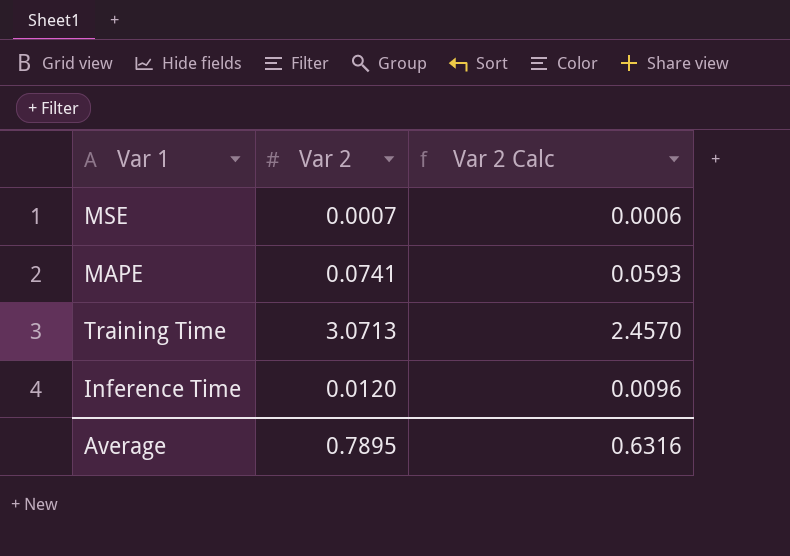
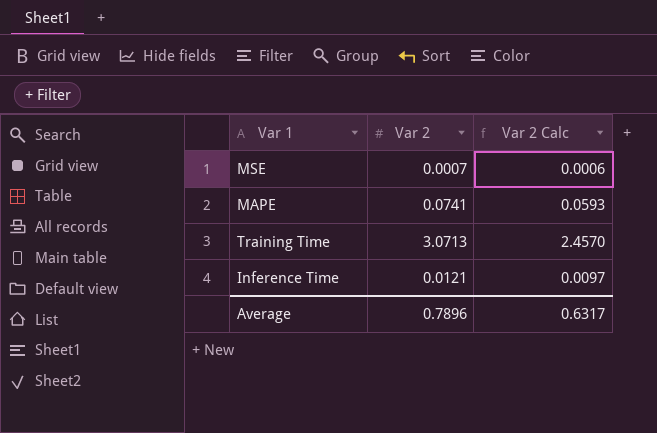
Inference Time | Var 2: 0.0120 -> 0.0121
Inference Time | Var 2 Calc: 0.0096 -> 0.0097
Average | Var 2: 0.7895 -> 0.7896
Average | Var 2 Calc: 0.6316 -> 0.6317

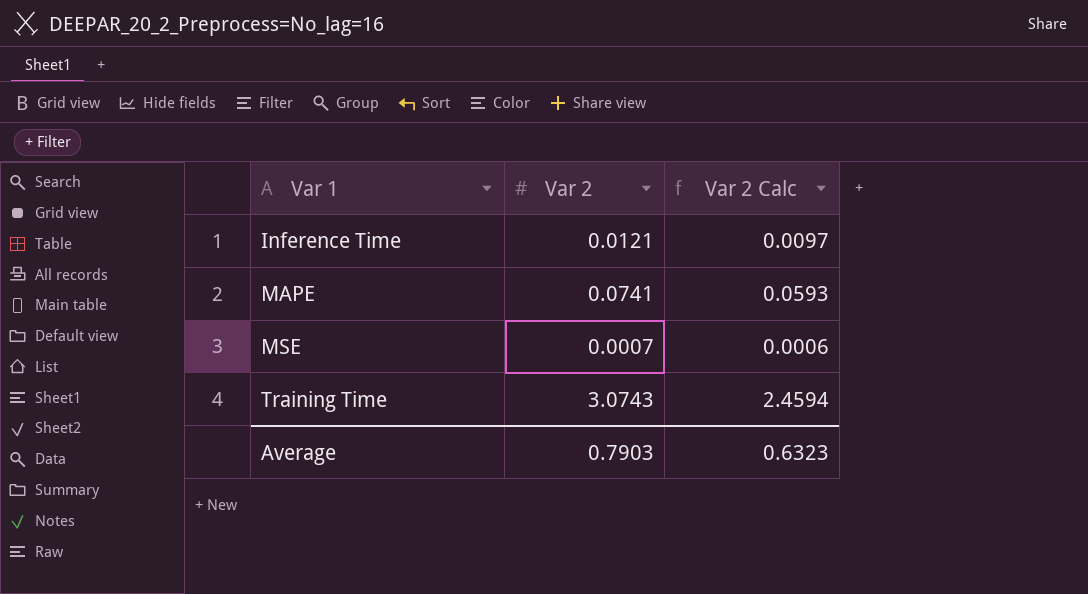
row order: none -> Var 1 ascending
Training Time | Var 2: 3.0713 -> 3.0743
Training Time | Var 2 Calc: 2.4570 -> 2.4594
Average | Var 2: 0.7896 -> 0.7903
Average | Var 2 Calc: 0.6317 -> 0.6323

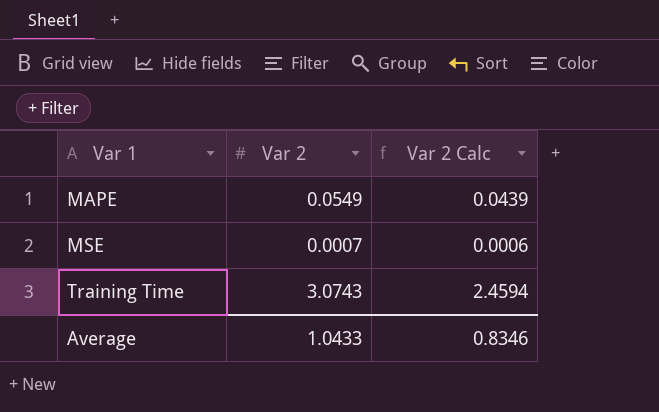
row Inference Time: 0.0121 | 0.0097 -> none
MAPE | Var 2: 0.0741 -> 0.0549
MAPE | Var 2 Calc: 0.0593 -> 0.0439
Average | Var 2: 0.7903 -> 1.0433
Average | Var 2 Calc: 0.6323 -> 0.8346

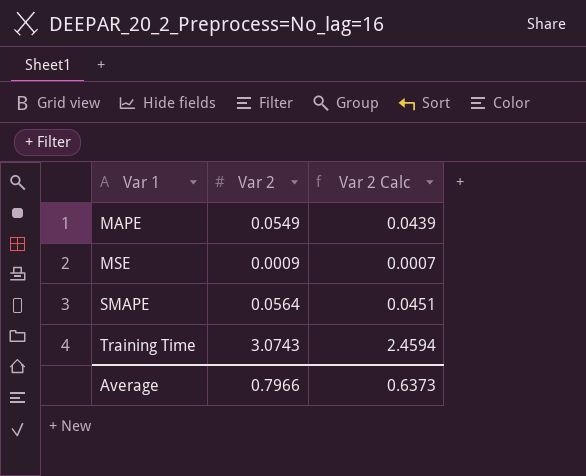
MSE | Var 2: 0.0007 -> 0.0009
MSE | Var 2 Calc: 0.0006 -> 0.0007
row SMAPE: none -> 0.0564 | 0.0451
Average | Var 2: 1.0433 -> 0.7966
Average | Var 2 Calc: 0.8346 -> 0.6373

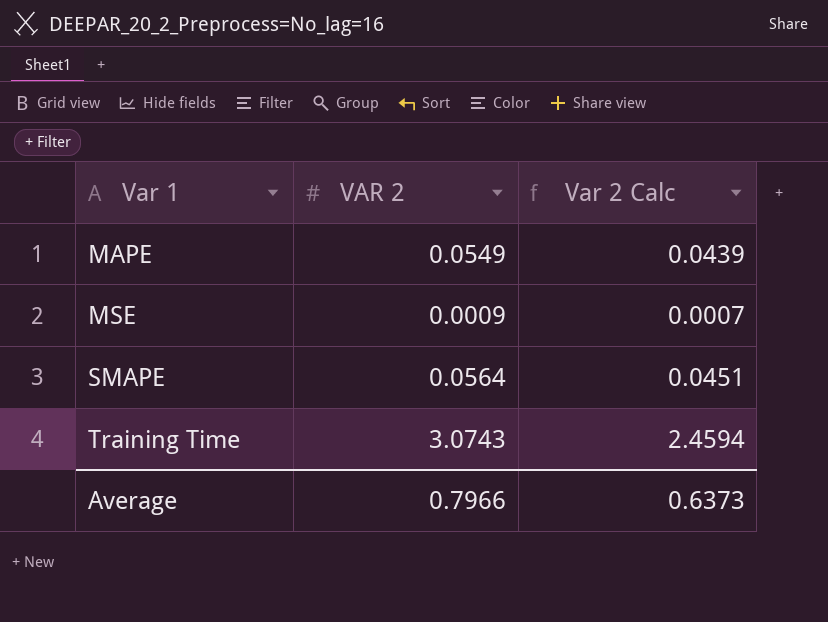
column name: Var 2 -> VAR 2

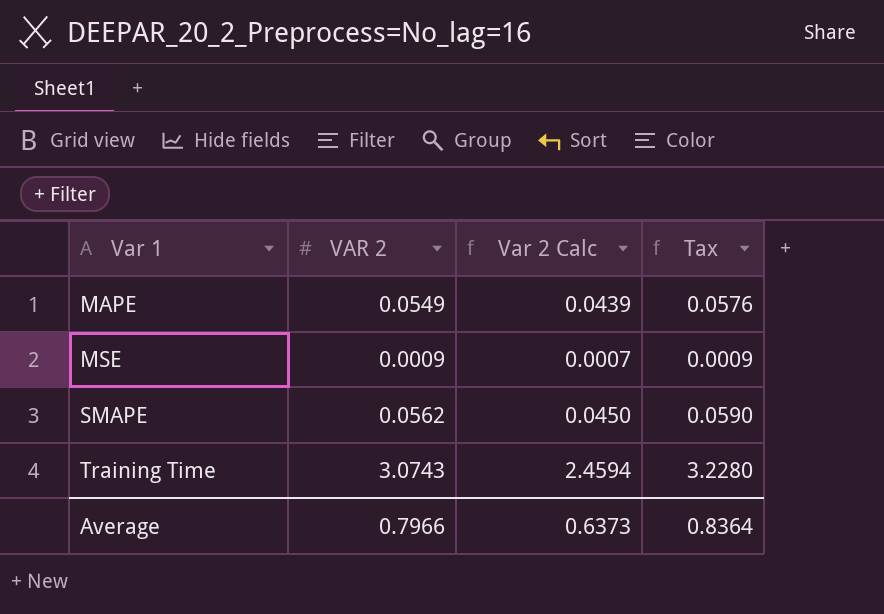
column Tax | formula: none -> [VAR 2] * 1.05
SMAPE | VAR 2: 0.0564 -> 0.0562
SMAPE | Var 2 Calc: 0.0451 -> 0.0450

